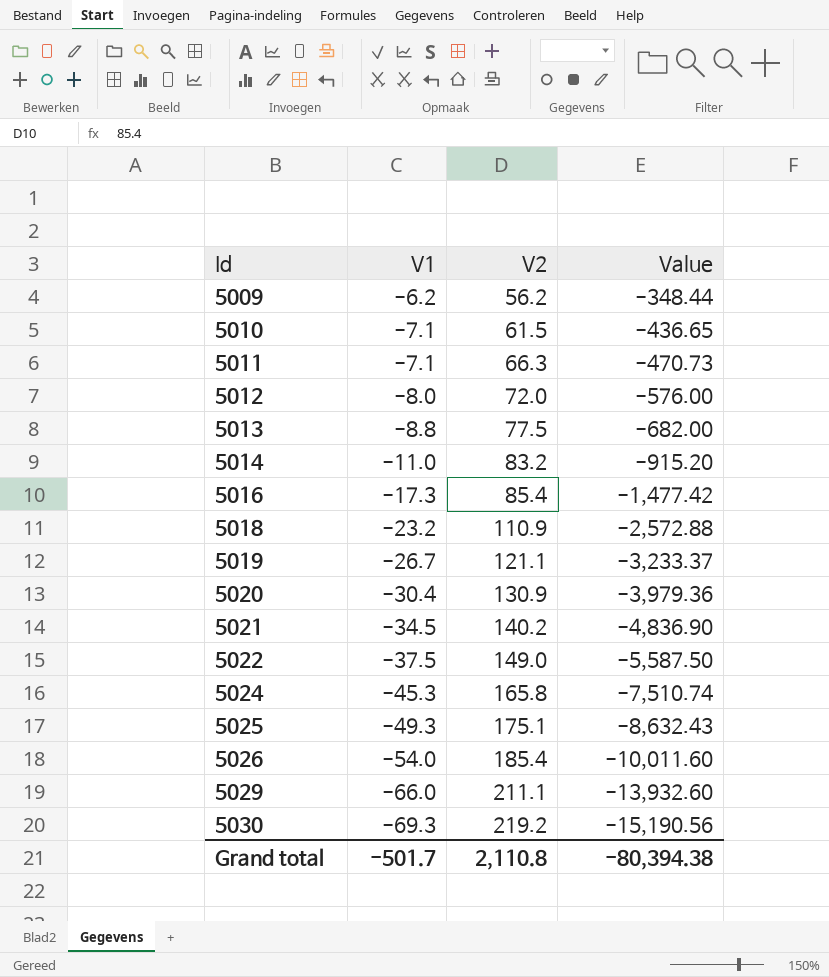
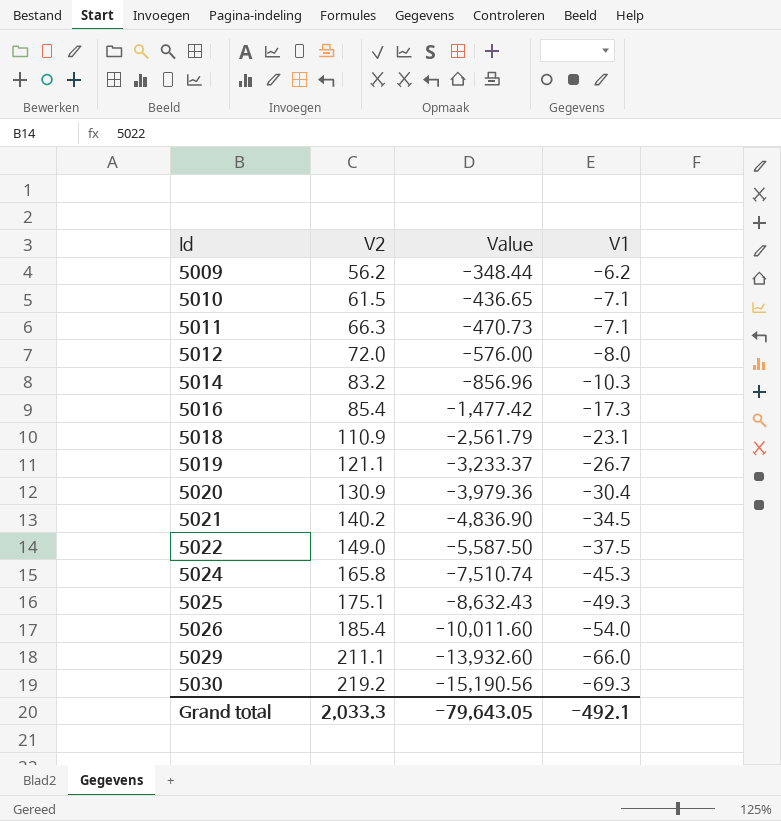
column V1 | position: 2 -> 4
row 5013: -8.8 | 77.5 | -682.00 -> none
5014 | Value: -915.20 -> -856.96
5014 | V1: -11.0 -> -10.3
5018 | Value: -2,572.88 -> -2,561.79
5018 | V1: -23.2 -> -23.1
Grand total | V2: 2,110.8 -> 2,033.3
Grand total | Value: -80,394.38 -> -79,643.05
Grand total | V1: -501.7 -> -492.1

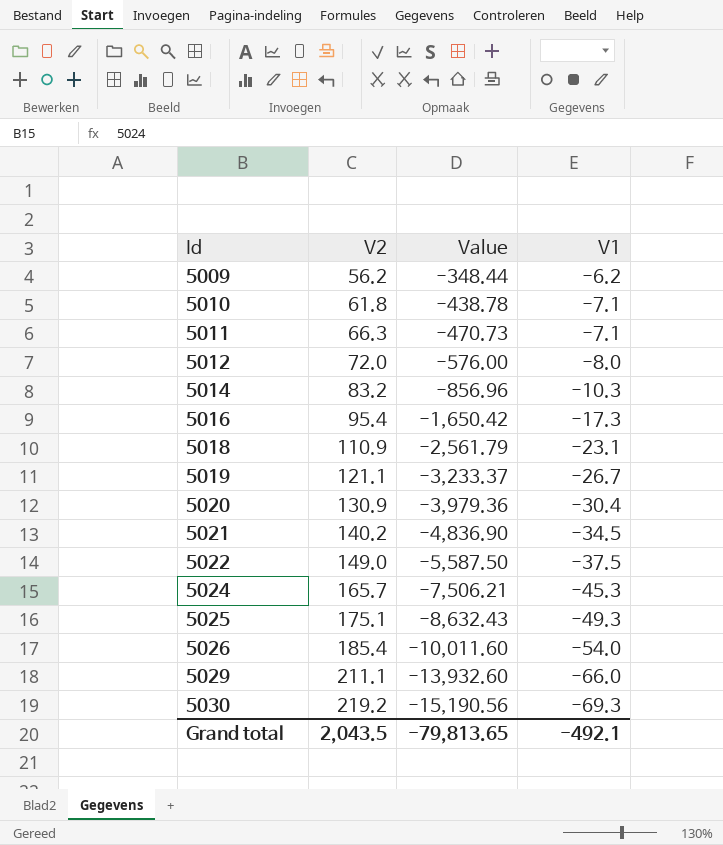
5010 | V2: 61.5 -> 61.8
5010 | Value: -436.65 -> -438.78
5016 | V2: 85.4 -> 95.4
5016 | Value: -1,477.42 -> -1,650.42
5024 | V2: 165.8 -> 165.7
5024 | Value: -7,510.74 -> -7,506.21
Grand total | V2: 2,033.3 -> 2,043.5
Grand total | Value: -79,643.05 -> -79,813.65

